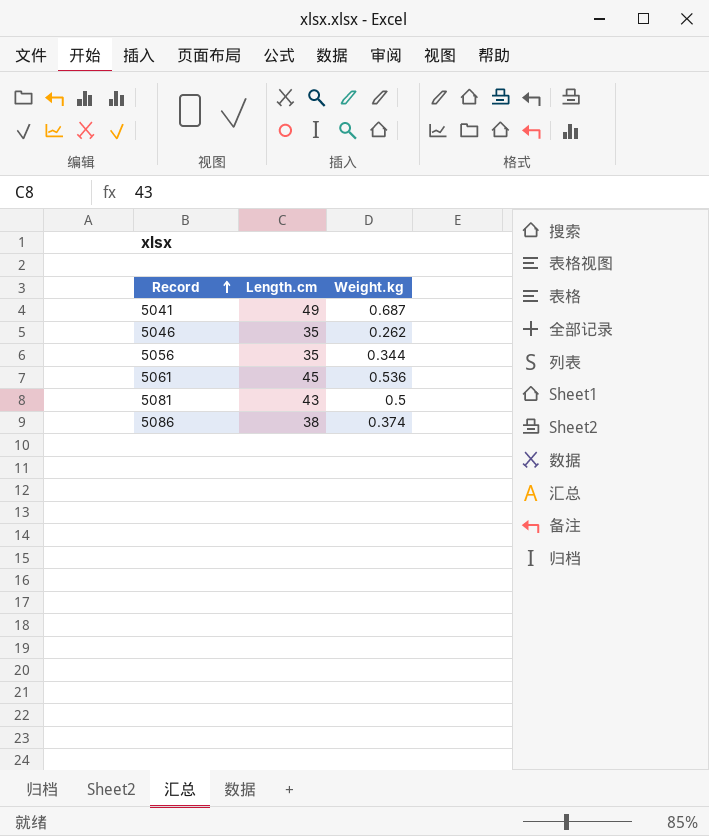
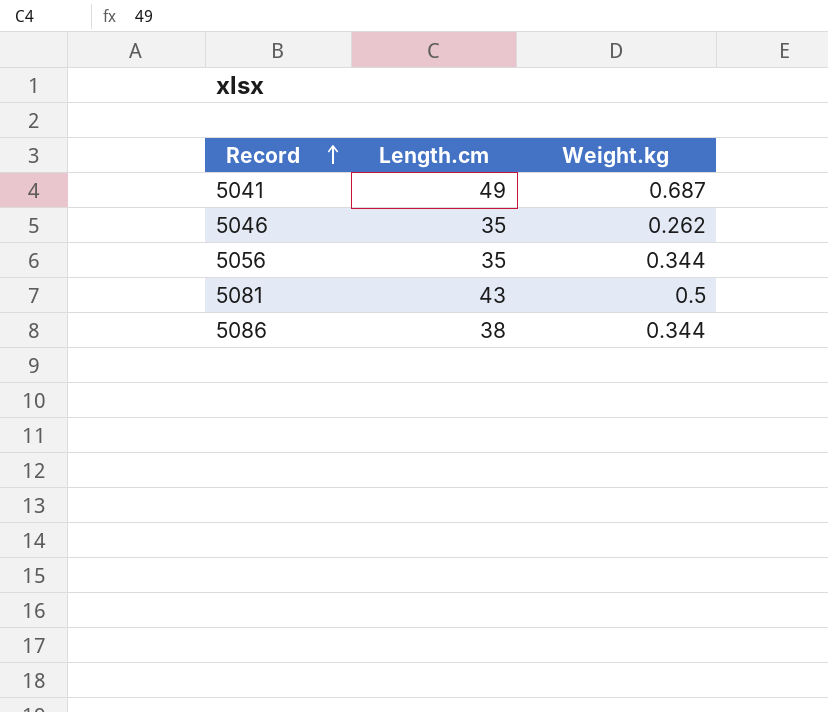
row 5061: 45 | 0.536 -> none
5086 | Weight.kg: 0.374 -> 0.344

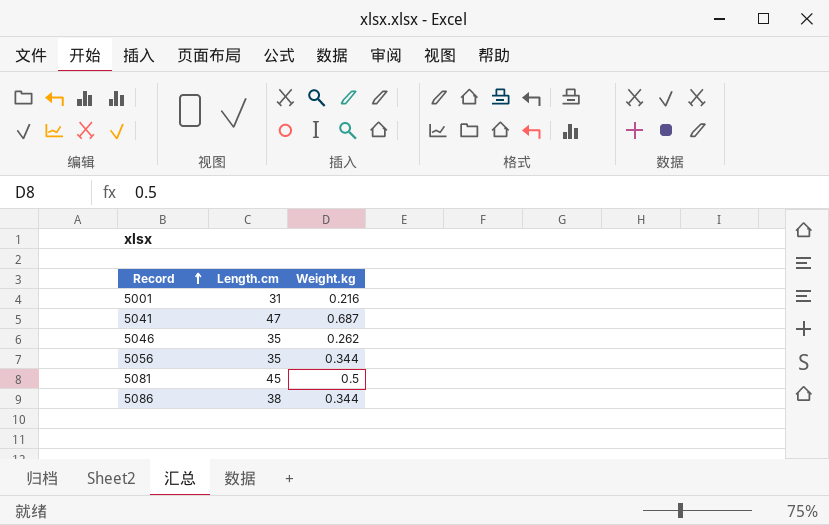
row 5001: none -> 31 | 0.216
5041 | Length.cm: 49 -> 47
5081 | Length.cm: 43 -> 45

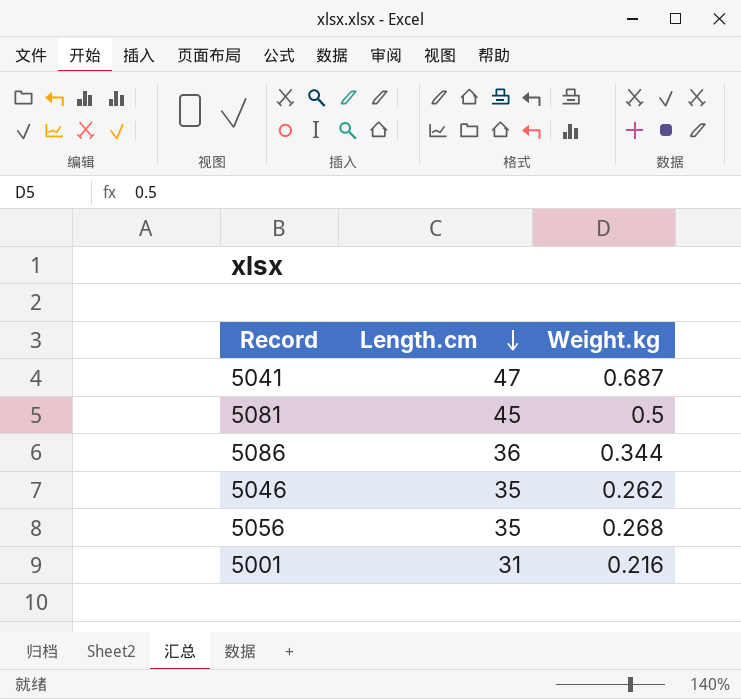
row order: Record ascending -> Length.cm descending
5086 | Length.cm: 38 -> 36
5056 | Weight.kg: 0.344 -> 0.268

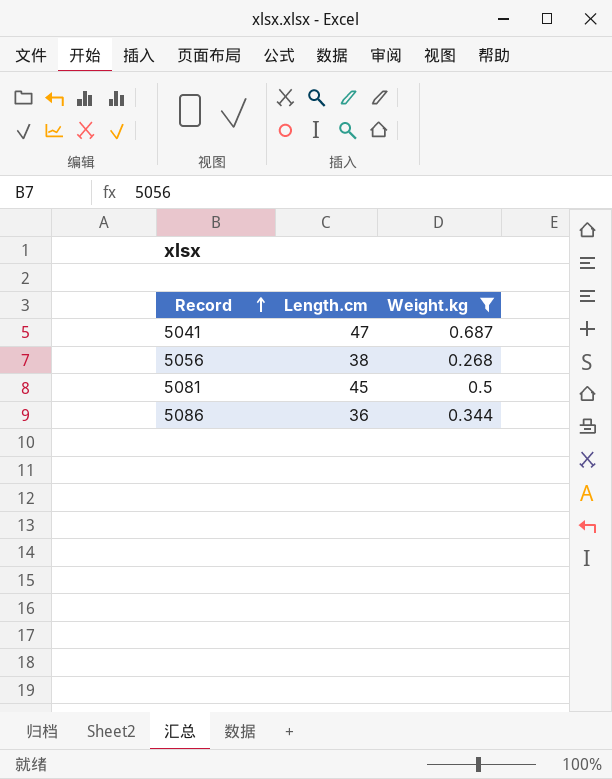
filter: none -> Weight.kg >= 0.268
row order: Length.cm descending -> Record ascending
5056 | Length.cm: 35 -> 38

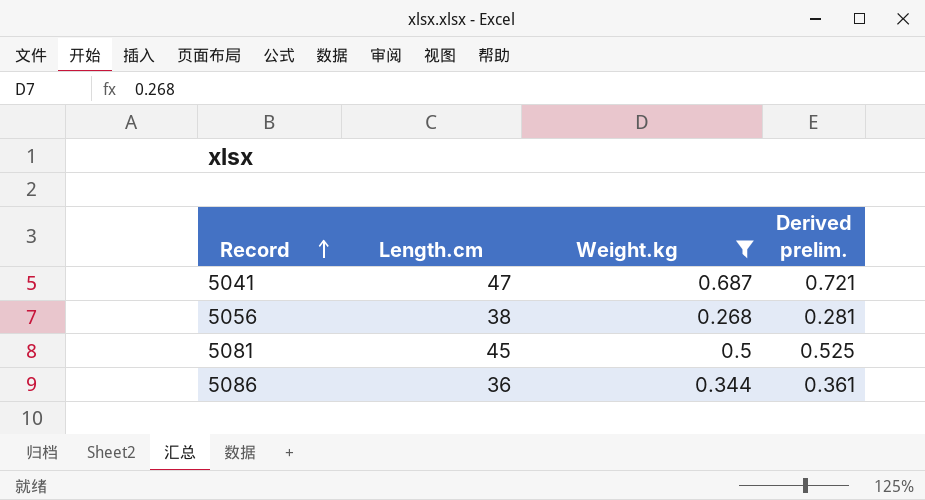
column Derived prelim. | formula: none -> [Weight.kg] * 1.05

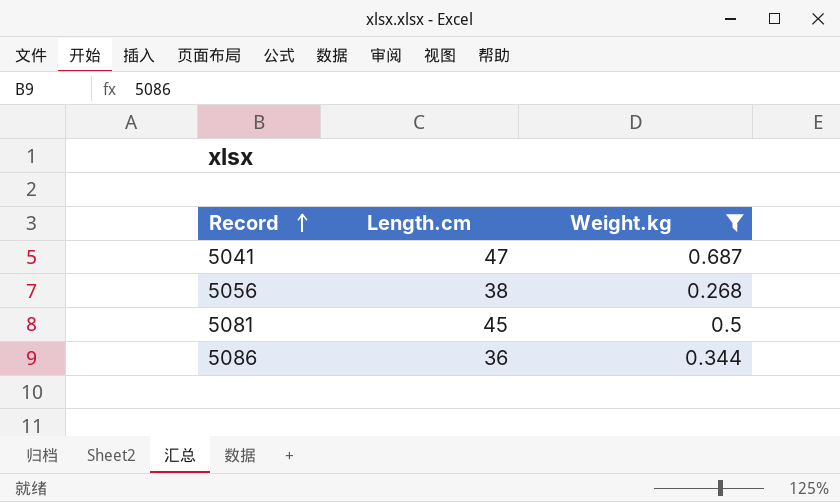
column Derived prelim. | formula: [Weight.kg] * 1.05 -> none

